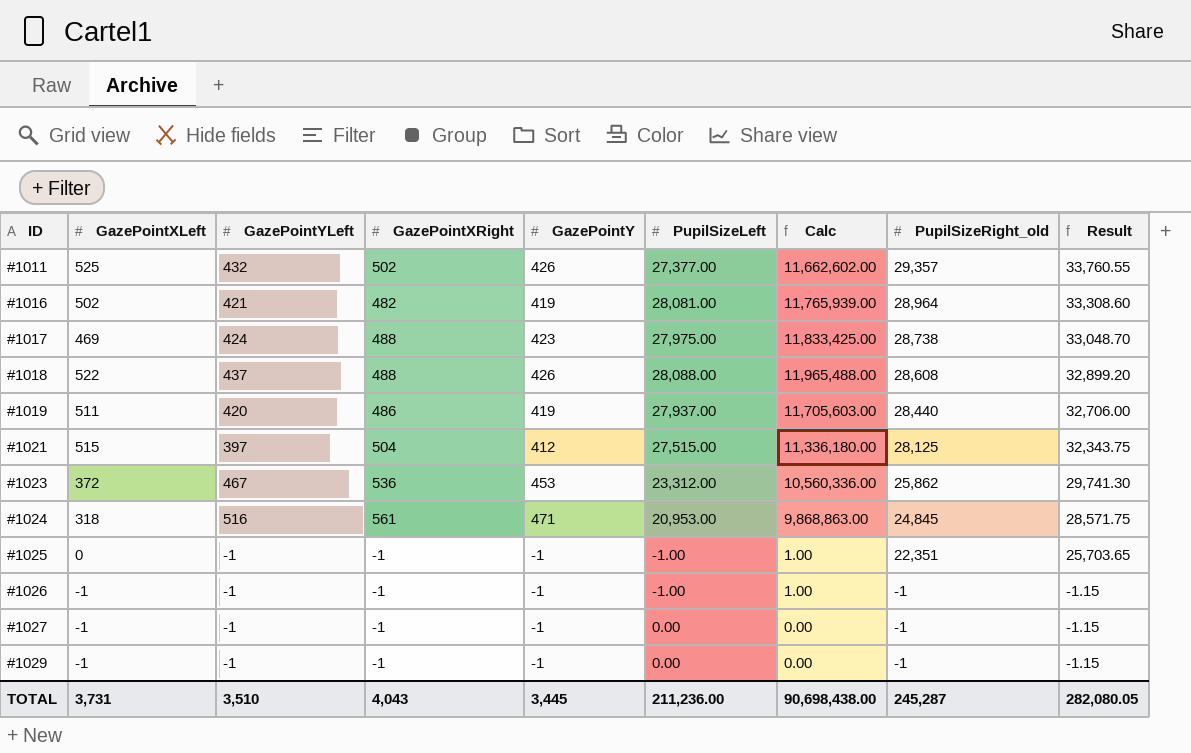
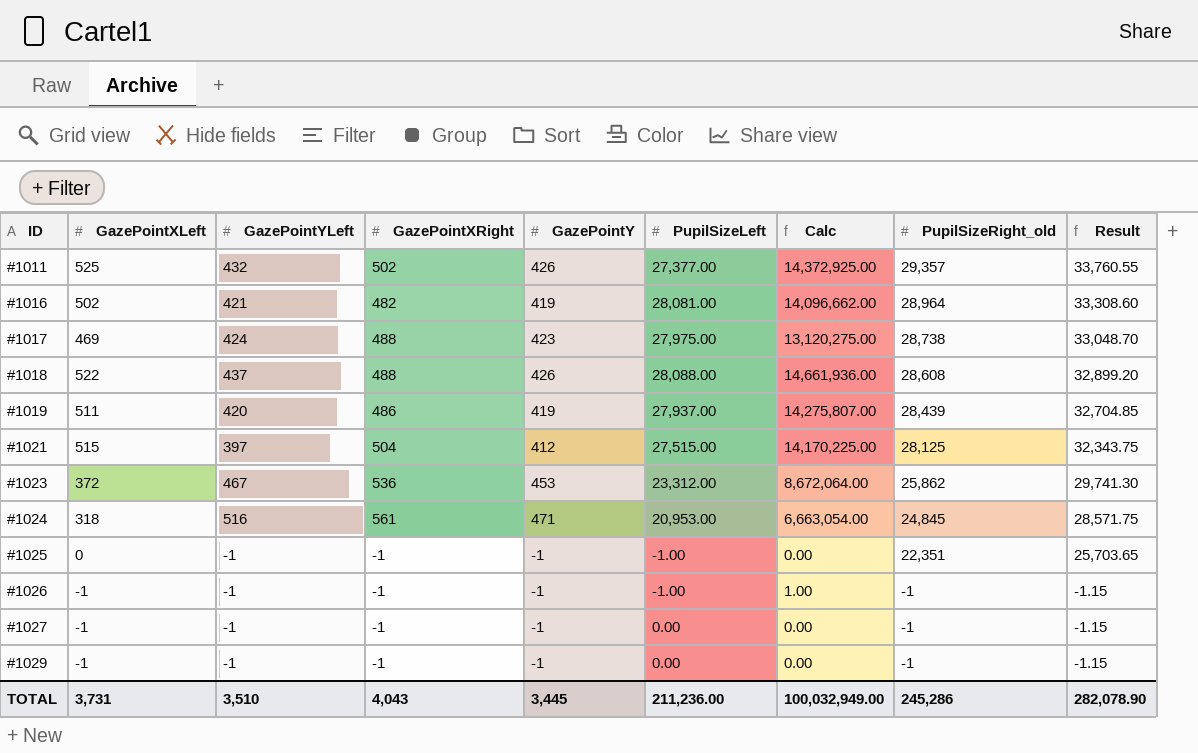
column Calc | formula: [GazePointY] * [PupilSizeLeft] -> [GazePointXLeft] * [PupilSizeLeft]
#1019 | PupilSizeRight_old: 28,440 -> 28,439
#1019 | Result: 32,706.00 -> 32,704.85
TOTAL | Calc: 90,698,438.00 -> 100,032,949.00
TOTAL | PupilSizeRight_old: 245,287 -> 245,286
TOTAL | Result: 282,080.05 -> 282,078.90

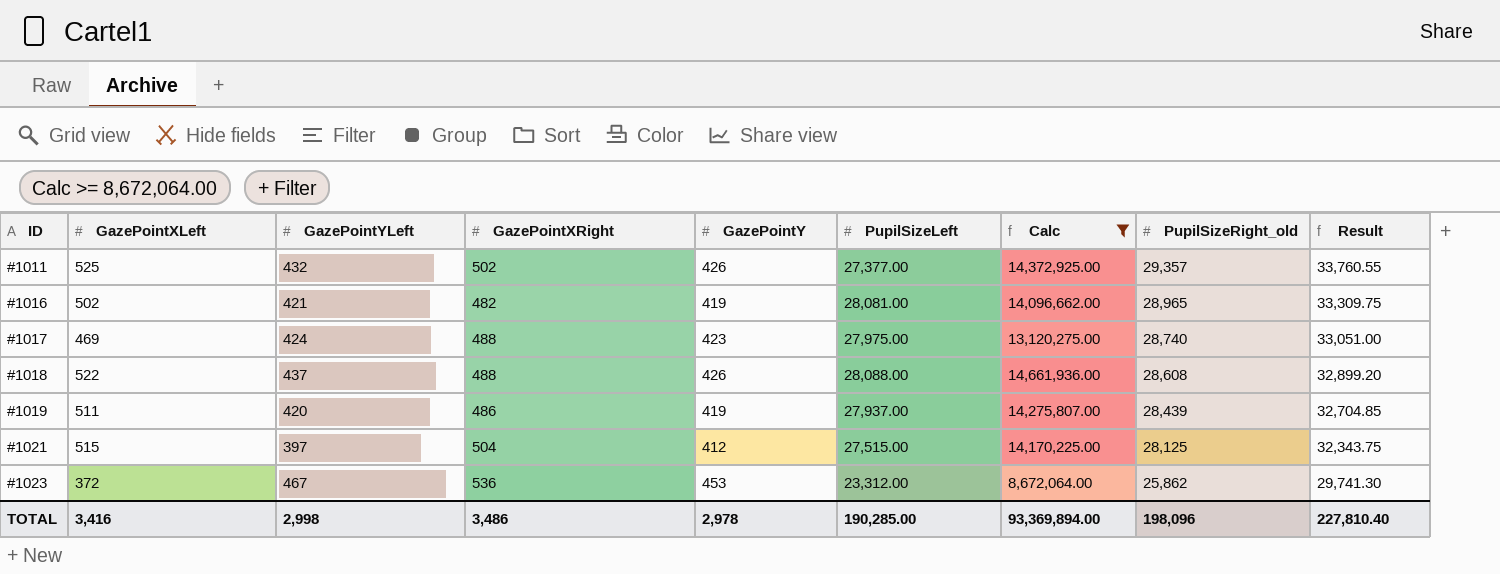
filter: none -> Calc >= 8,672,064.00
#1016 | PupilSizeRight_old: 28,964 -> 28,965
#1016 | Result: 33,308.60 -> 33,309.75
#1017 | PupilSizeRight_old: 28,738 -> 28,740
#1017 | Result: 33,048.70 -> 33,051.00
TOTAL | GazePointXLeft: 3,731 -> 3,416
TOTAL | GazePointYLeft: 3,510 -> 2,998
TOTAL | GazePointXRight: 4,043 -> 3,486
TOTAL | GazePointY: 3,445 -> 2,978
TOTAL | PupilSizeLeft: 211,236.00 -> 190,285.00
TOTAL | Calc: 100,032,949.00 -> 93,369,894.00
TOTAL | PupilSizeRight_old: 245,286 -> 198,096
TOTAL | Result: 282,078.90 -> 227,810.40

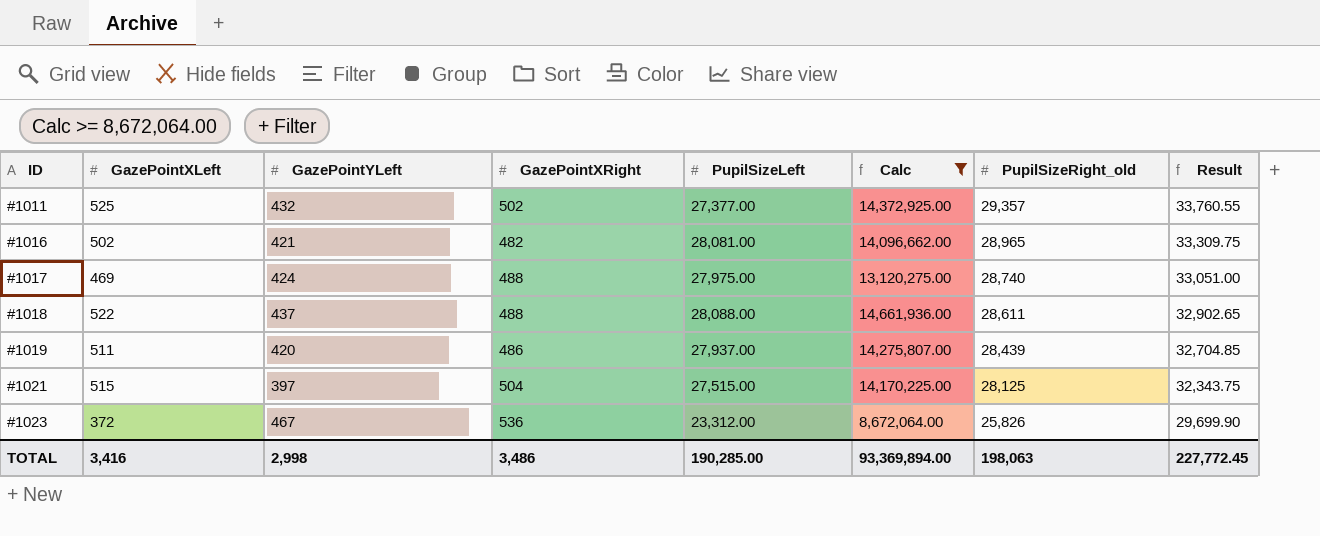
column GazePointY | position: 5 -> none
#1018 | PupilSizeRight_old: 28,608 -> 28,611
#1018 | Result: 32,899.20 -> 32,902.65
#1023 | PupilSizeRight_old: 25,862 -> 25,826
#1023 | Result: 29,741.30 -> 29,699.90
TOTAL | PupilSizeRight_old: 198,096 -> 198,063
TOTAL | Result: 227,810.40 -> 227,772.45

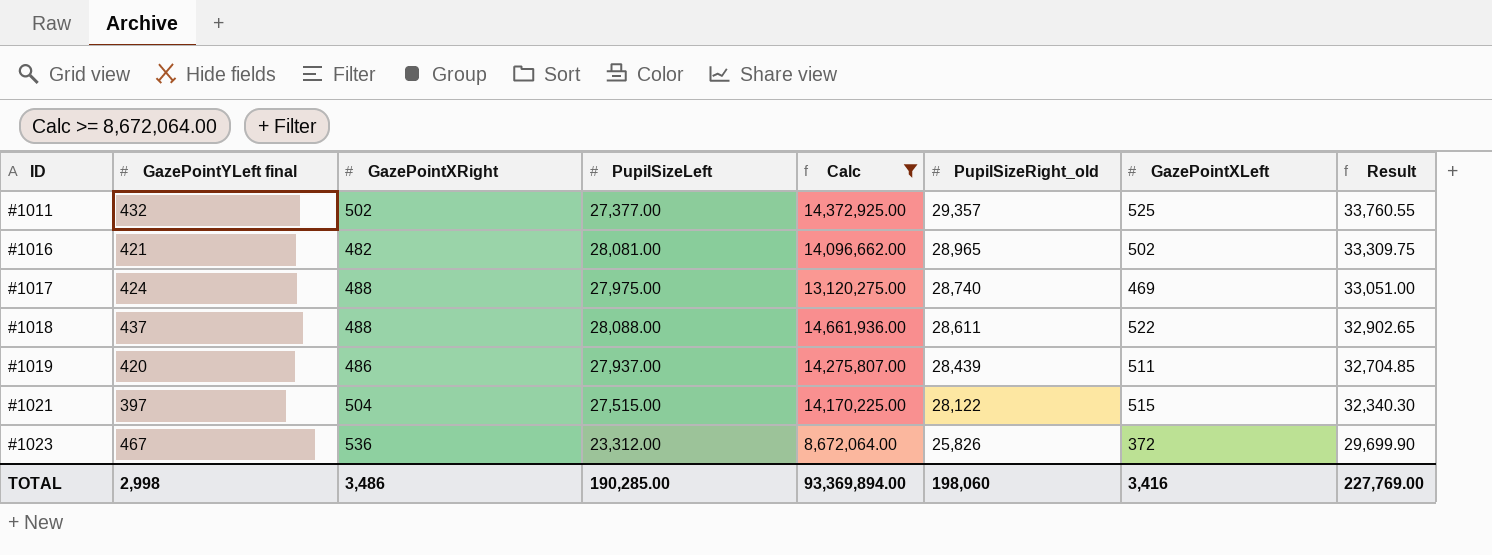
column name: GazePointYLeft -> GazePointYLeft final
column GazePointXLeft | position: 2 -> 7
#1021 | PupilSizeRight_old: 28,125 -> 28,122
#1021 | Result: 32,343.75 -> 32,340.30
TOTAL | PupilSizeRight_old: 198,063 -> 198,060
TOTAL | Result: 227,772.45 -> 227,769.00

